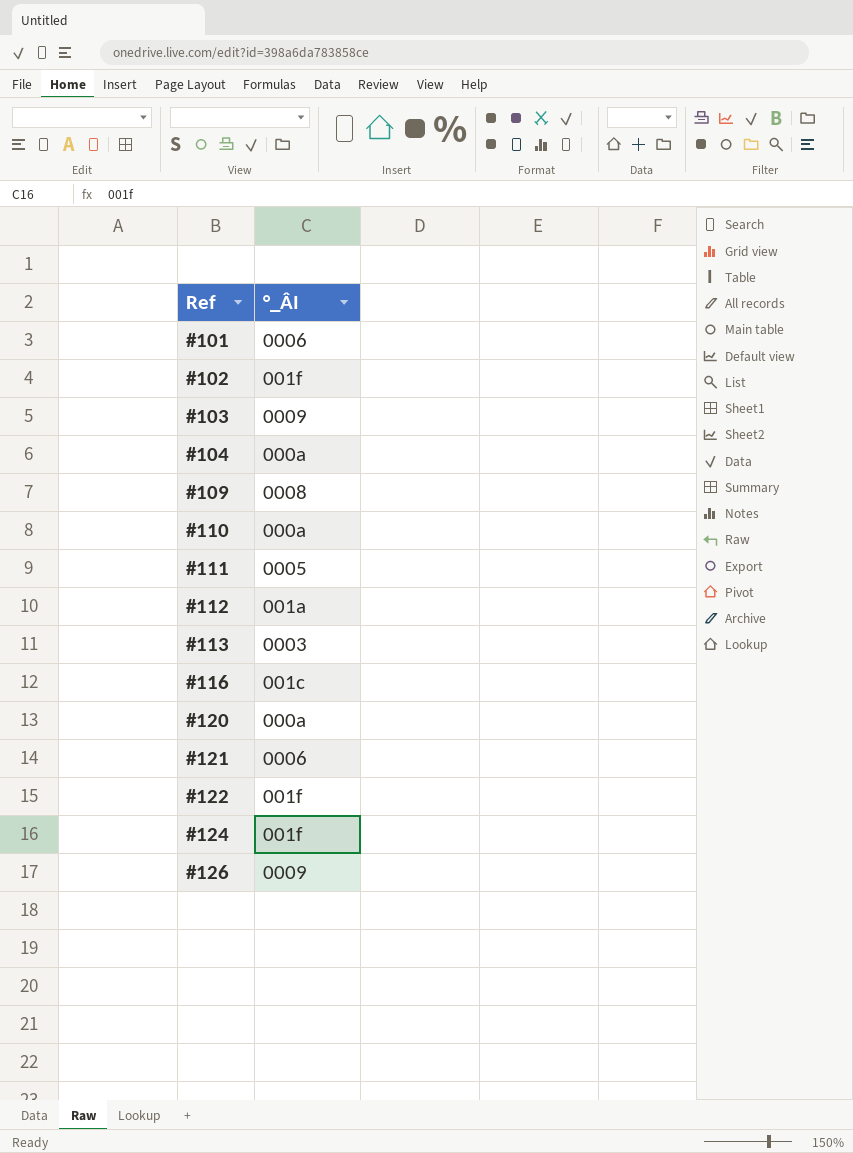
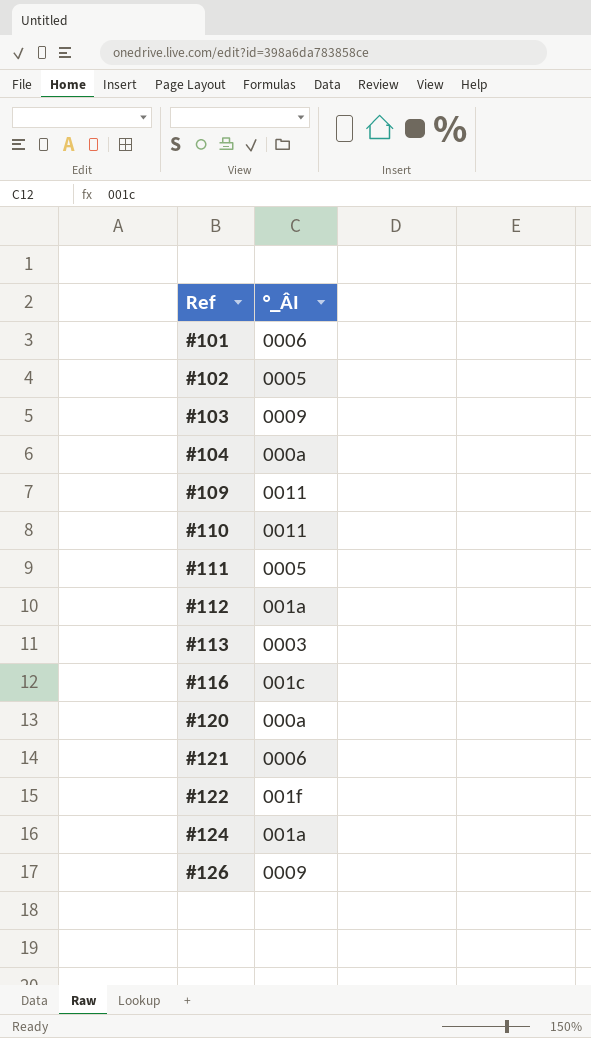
#102 | °_ÂI: 001f -> 0005
#109 | °_ÂI: 0008 -> 0011
#110 | °_ÂI: 000a -> 0011
#124 | °_ÂI: 001f -> 001a

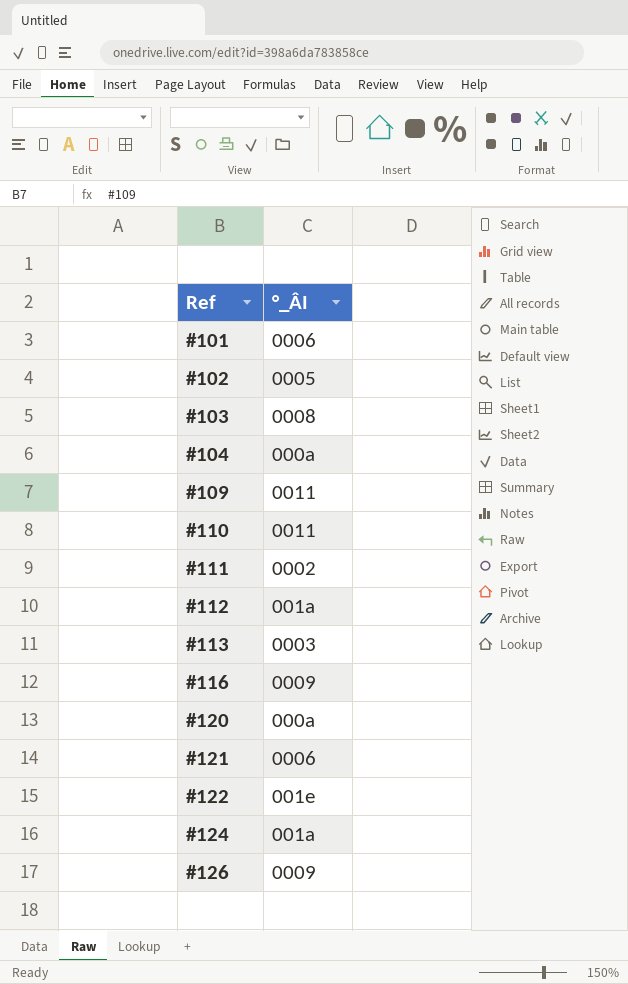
#103 | °_ÂI: 0009 -> 0008
#111 | °_ÂI: 0005 -> 0002
#116 | °_ÂI: 001c -> 0009
#122 | °_ÂI: 001f -> 001e

